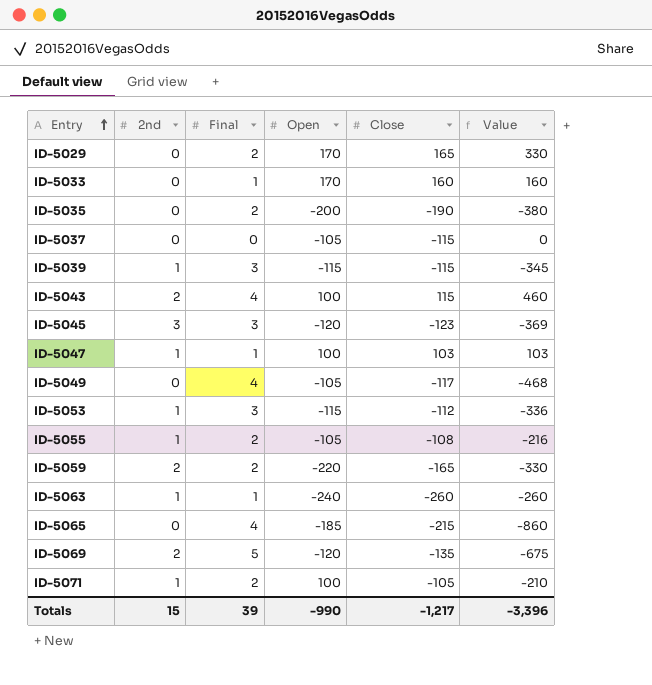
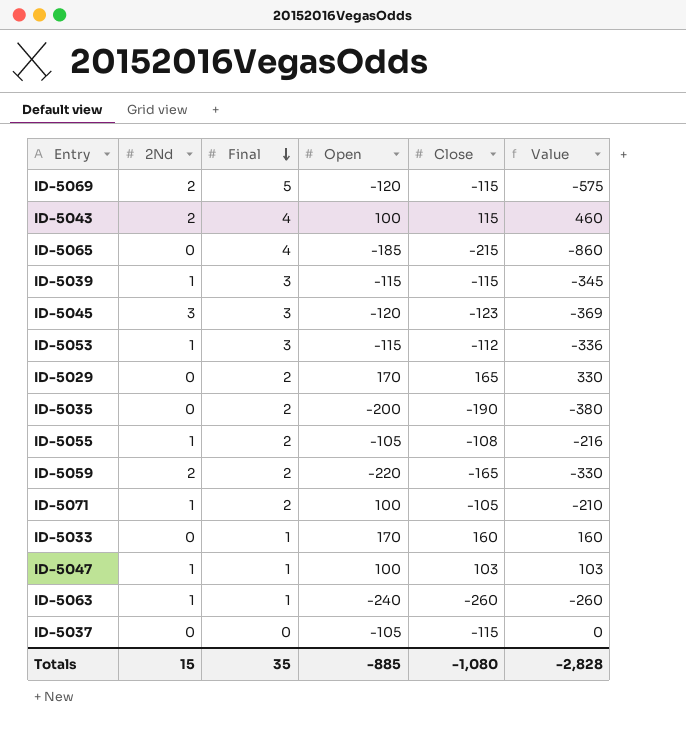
row order: Entry ascending -> Final descending
column name: 2nd -> 2Nd
row ID-5049: 0 | 4 | -105 | -117 | -468 -> none
ID-5069 | Close: -135 -> -115
ID-5069 | Value: -675 -> -575
Totals | Final: 39 -> 35
Totals | Open: -990 -> -885
Totals | Close: -1,217 -> -1,080
Totals | Value: -3,396 -> -2,828

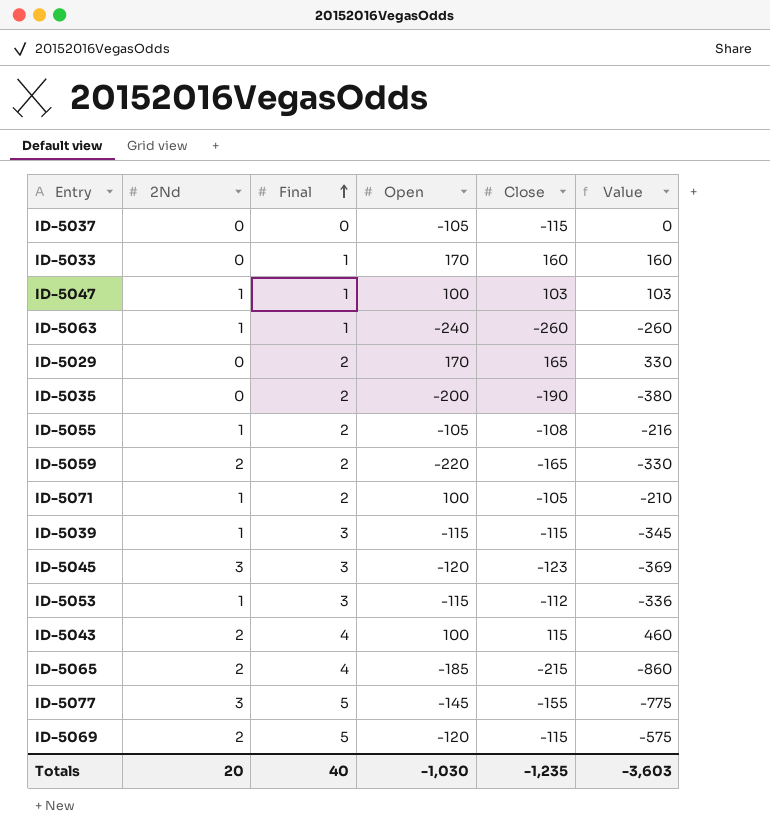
row order: Final descending -> Final ascending
ID-5065 | 2Nd: 0 -> 2
row ID-5077: none -> 3 | 5 | -145 | -155 | -775
Totals | 2Nd: 15 -> 20
Totals | Final: 35 -> 40
Totals | Open: -885 -> -1,030
Totals | Close: -1,080 -> -1,235
Totals | Value: -2,828 -> -3,603

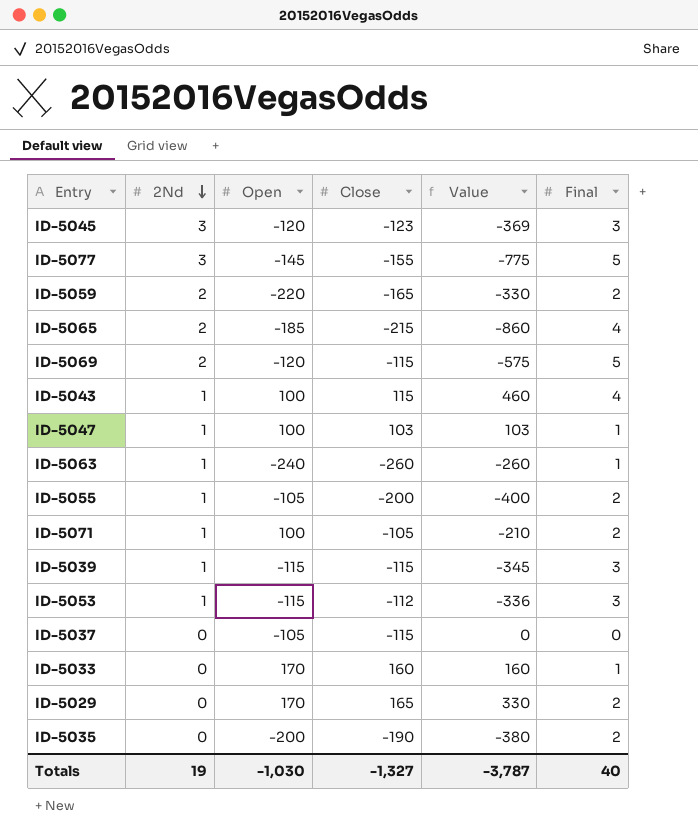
row order: Final ascending -> 2Nd descending
column Final | position: 3 -> 6
ID-5043 | 2Nd: 2 -> 1
ID-5055 | Close: -108 -> -200
ID-5055 | Value: -216 -> -400
Totals | 2Nd: 20 -> 19
Totals | Close: -1,235 -> -1,327
Totals | Value: -3,603 -> -3,787

